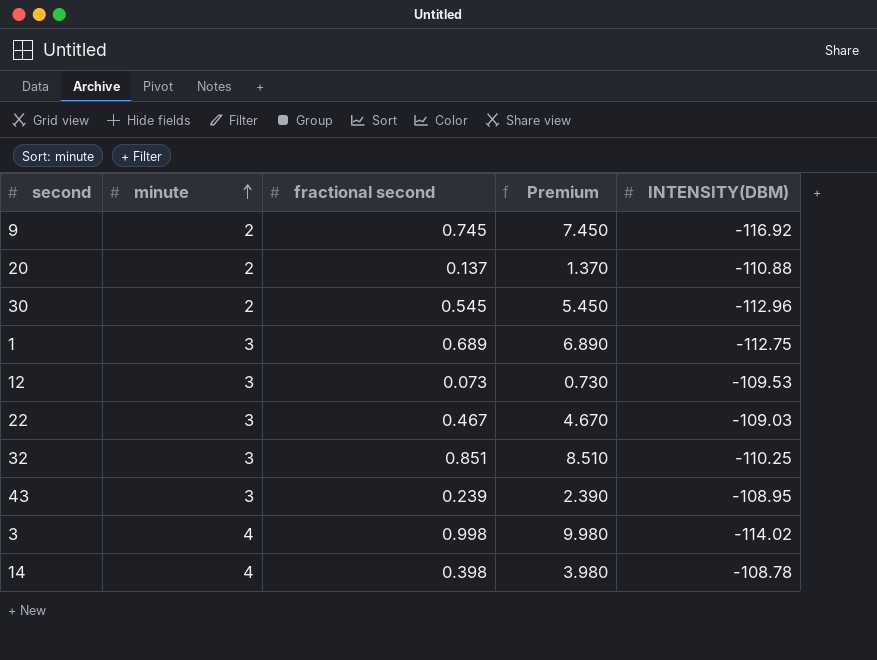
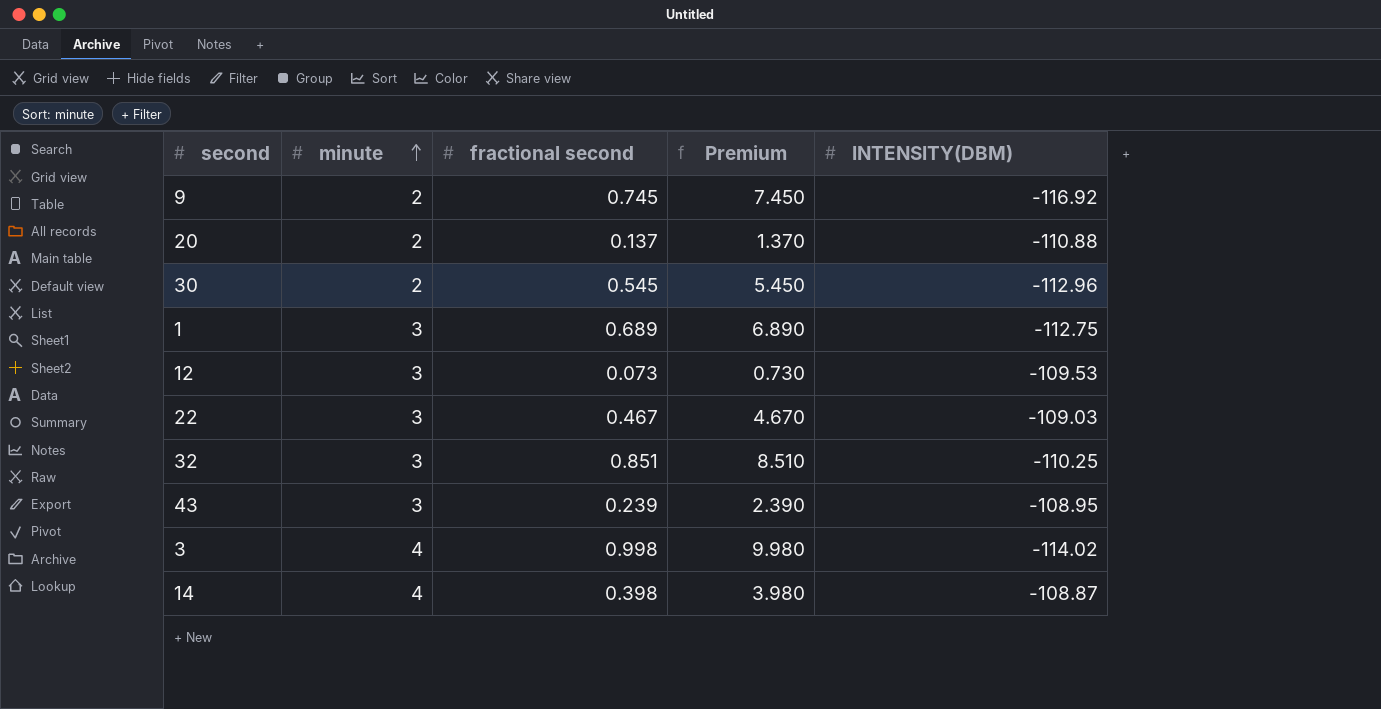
14 | INTENSITY(DBM): -108.78 -> -108.87

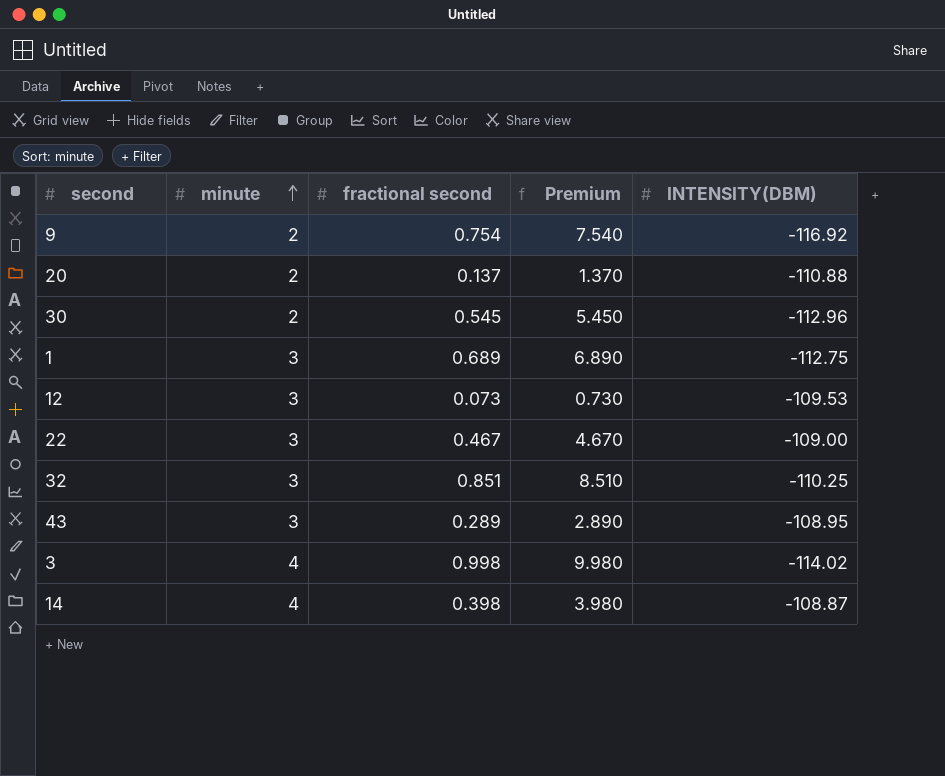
9 | fractional second: 0.745 -> 0.754
9 | Premium: 7.450 -> 7.540
22 | INTENSITY(DBM): -109.03 -> -109.00
43 | fractional second: 0.239 -> 0.289
43 | Premium: 2.390 -> 2.890

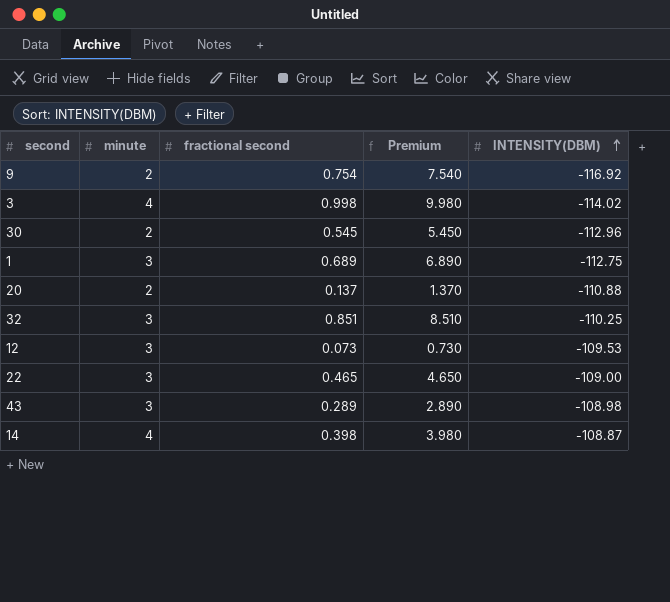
row order: minute ascending -> INTENSITY(DBM) ascending
22 | fractional second: 0.467 -> 0.465
22 | Premium: 4.670 -> 4.650
43 | INTENSITY(DBM): -108.95 -> -108.98

